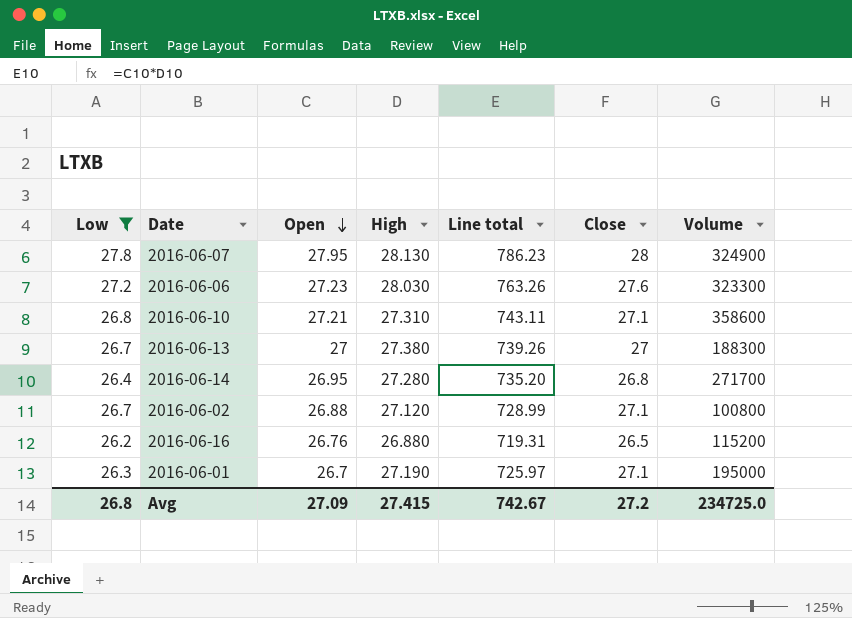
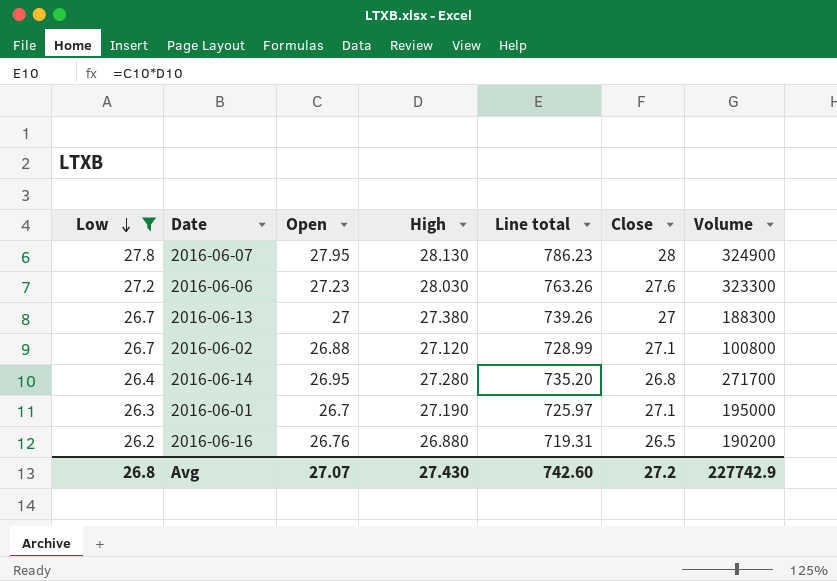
row order: Open descending -> Low descending
row 2016-06-10: 26.8 | 27.21 | 27.310 | 743.11 | 27.1 | 358600 -> none
2016-06-16 | Volume: 115200 -> 190200
Avg | Open: 27.09 -> 27.07
Avg | High: 27.415 -> 27.430
Avg | Line total: 742.67 -> 742.60
Avg | Volume: 234725.0 -> 227742.9

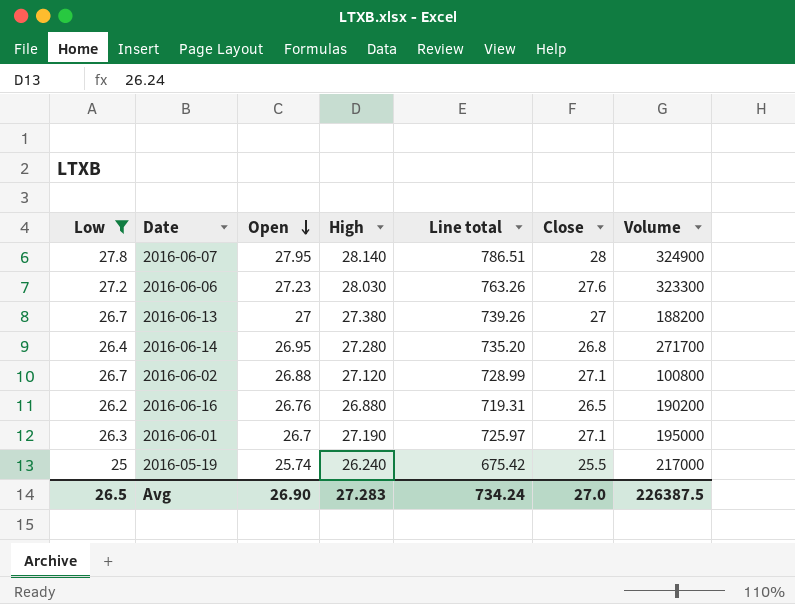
row order: Low descending -> Open descending
2016-06-07 | High: 28.130 -> 28.140
2016-06-07 | Line total: 786.23 -> 786.51
2016-06-13 | Volume: 188300 -> 188200
row 2016-05-19: none -> 25 | 25.74 | 26.240 | 675.42 | 25.5 | 217000
Avg | Low: 26.8 -> 26.5
Avg | Open: 27.07 -> 26.90
Avg | High: 27.430 -> 27.283
Avg | Line total: 742.60 -> 734.24
Avg | Close: 27.2 -> 27.0
Avg | Volume: 227742.9 -> 226387.5

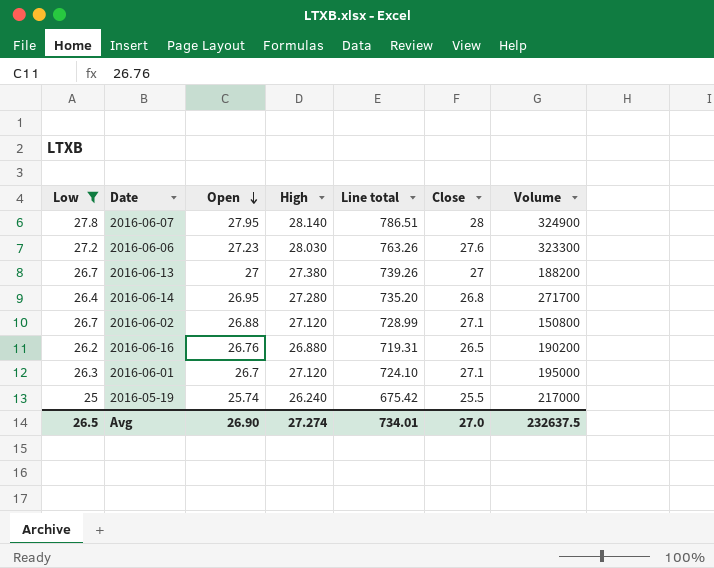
2016-06-02 | Volume: 100800 -> 150800
2016-06-01 | High: 27.190 -> 27.120
2016-06-01 | Line total: 725.97 -> 724.10
Avg | High: 27.283 -> 27.274
Avg | Line total: 734.24 -> 734.01
Avg | Volume: 226387.5 -> 232637.5

